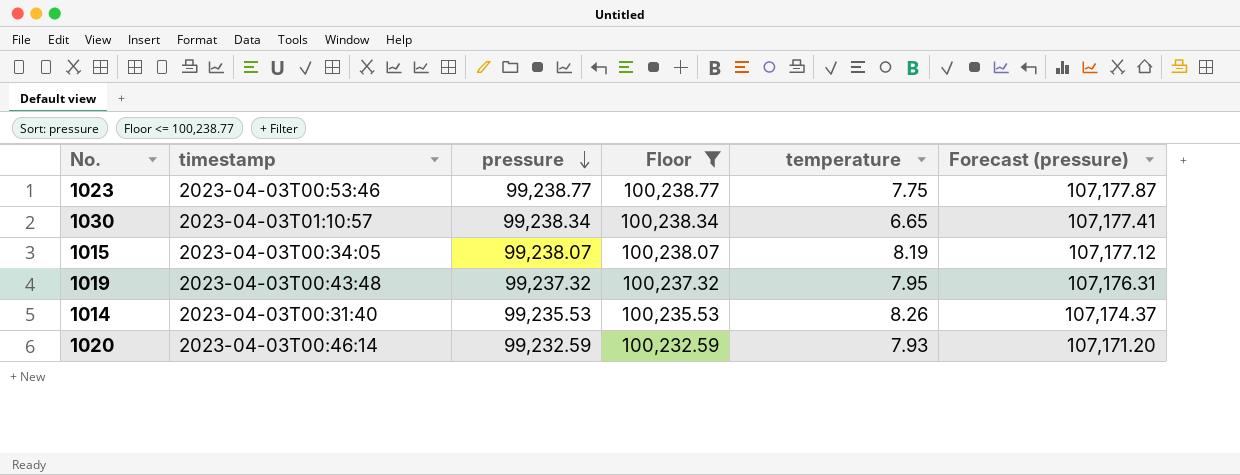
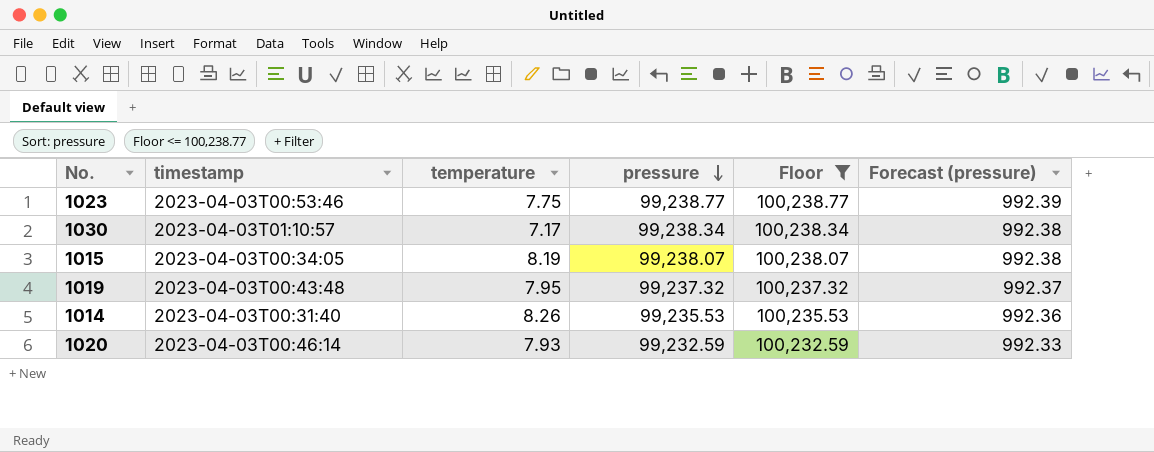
column temperature | position: 5 -> 3
column Forecast (pressure) | formula: [pressure] * 1.08 -> [pressure] * 0.01
1030 | temperature: 6.65 -> 7.17

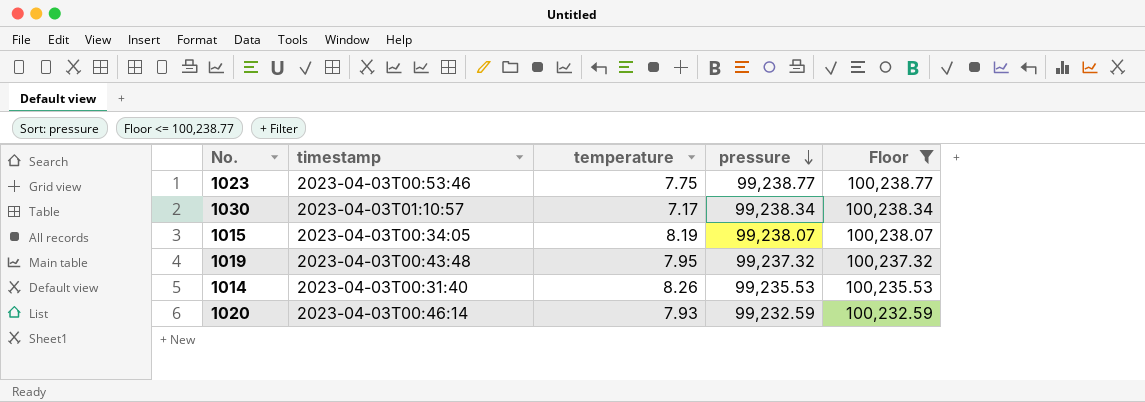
column Forecast (pressure) | formula: [pressure] * 0.01 -> none

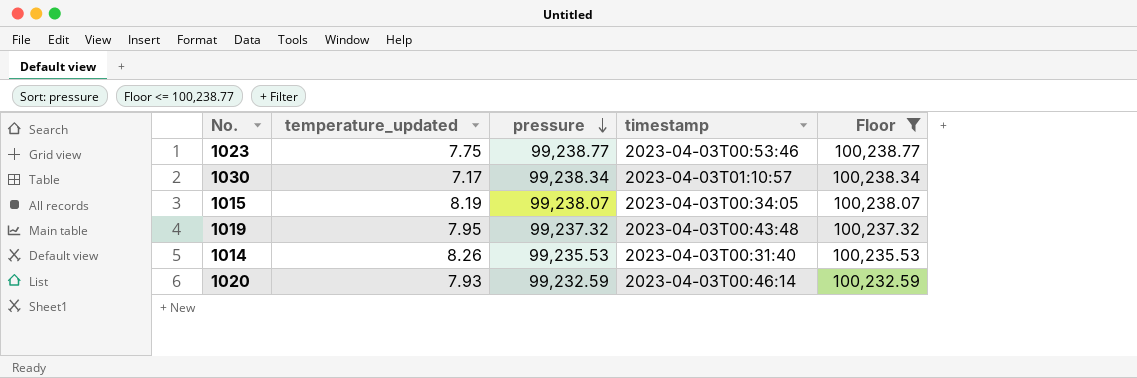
column name: temperature -> temperature_updated
column timestamp | position: 2 -> 4

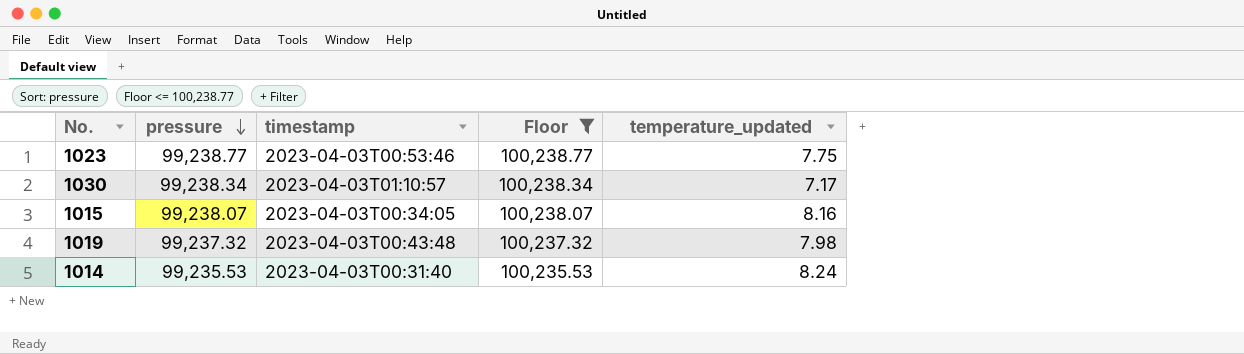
column temperature_updated | position: 2 -> 5
row 1020: 7.93 | 99,232.59 | 2023-04-03T00:46:14 | 100,232.59 -> none
1015 | temperature_updated: 8.19 -> 8.16
1019 | temperature_updated: 7.95 -> 7.98
1014 | temperature_updated: 8.26 -> 8.24

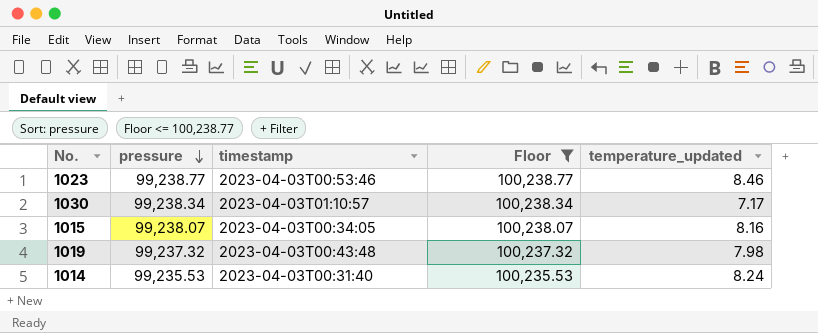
1023 | temperature_updated: 7.75 -> 8.46

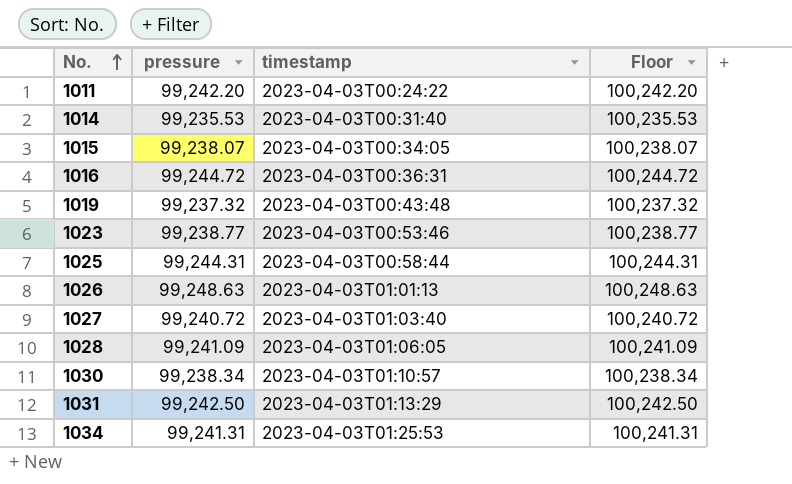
filter: Floor <= 100,238.77 -> none
row order: pressure descending -> No. ascending
column temperature_updated | position: 5 -> none

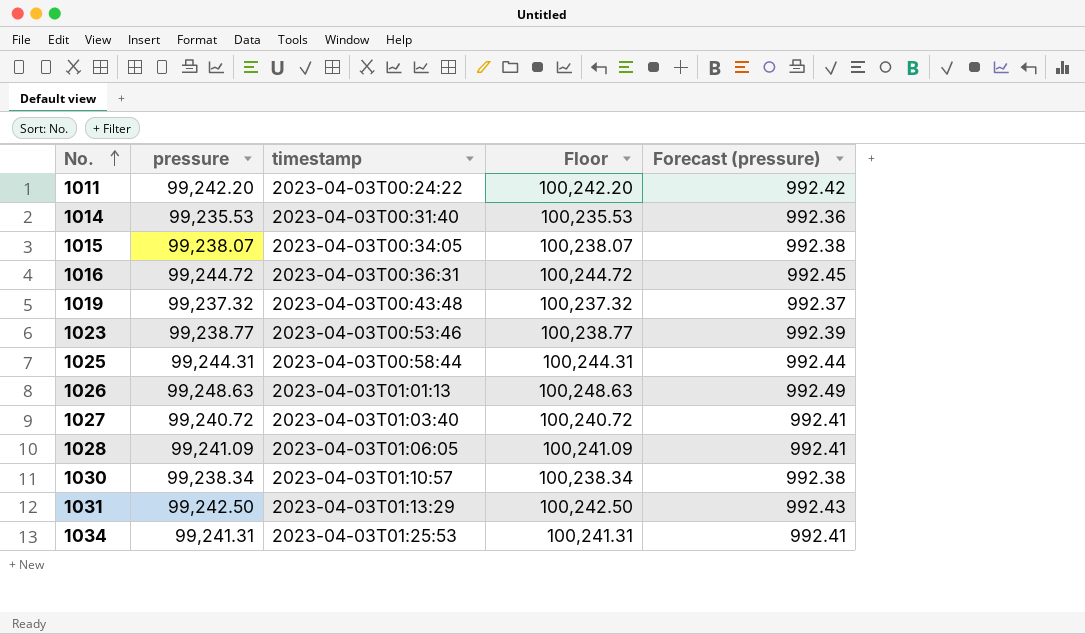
column Forecast (pressure) | formula: none -> [pressure] * 0.01

